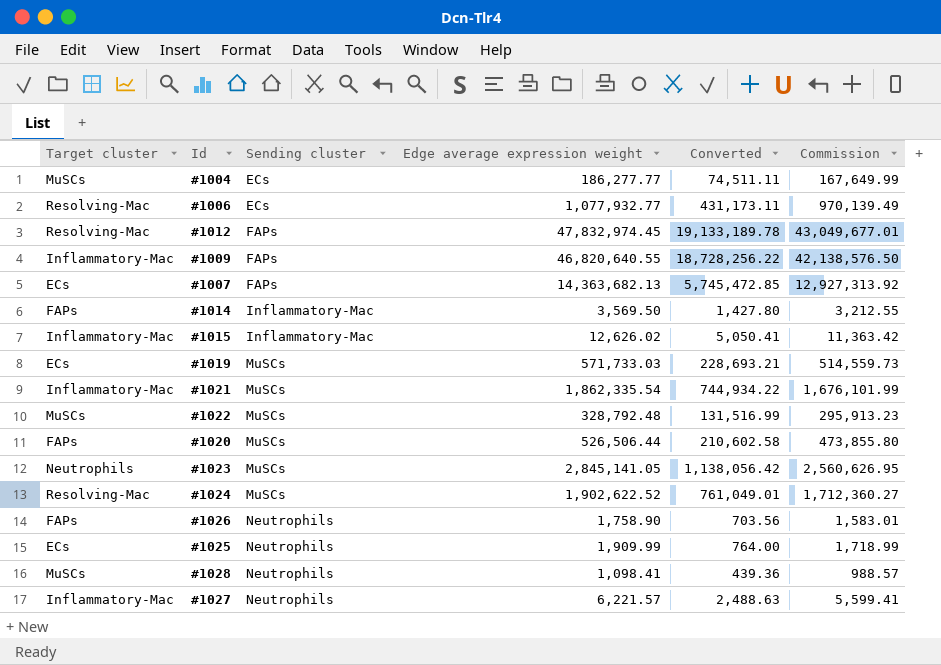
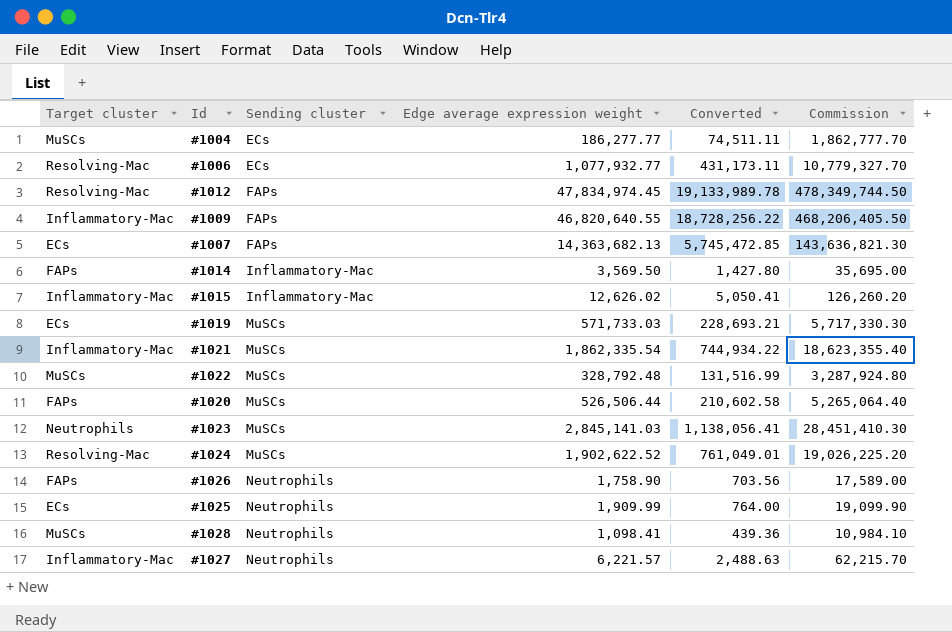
column Commission | formula: [Edge average expression weight] * 0.9 -> [Edge average expression weight] * 10
#1012 | Edge average expression weight: 47,832,974.45 -> 47,834,974.45
#1012 | Converted: 19,133,189.78 -> 19,133,989.78
#1023 | Edge average expression weight: 2,845,141.05 -> 2,845,141.03
#1023 | Converted: 1,138,056.42 -> 1,138,056.41

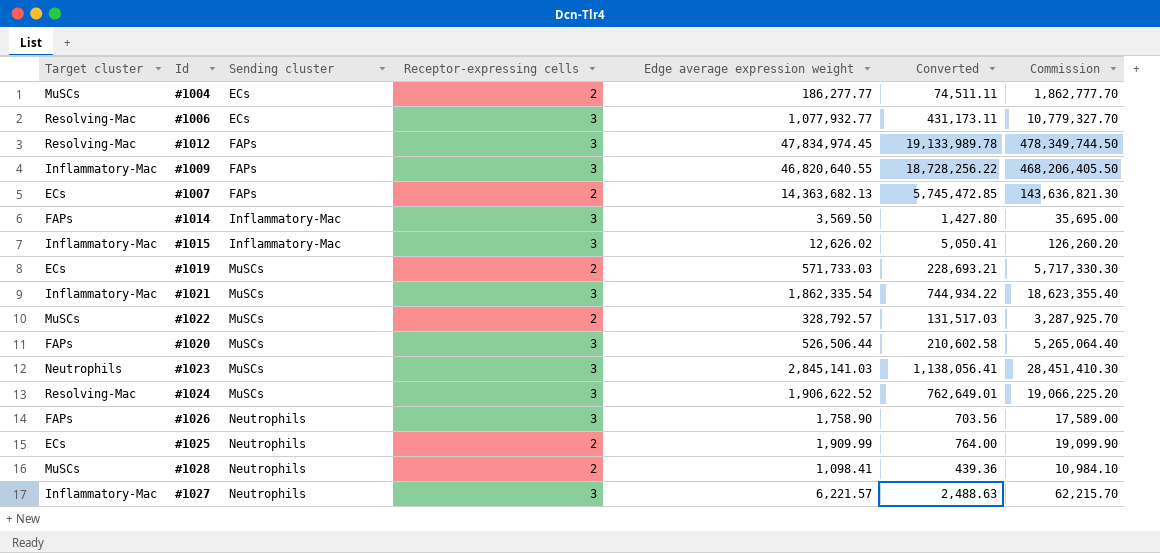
column Receptor-expressing cells | position: none -> 4
#1022 | Edge average expression weight: 328,792.48 -> 328,792.57
#1022 | Converted: 131,516.99 -> 131,517.03
#1022 | Commission: 3,287,924.80 -> 3,287,925.70
#1024 | Edge average expression weight: 1,902,622.52 -> 1,906,622.52
#1024 | Converted: 761,049.01 -> 762,649.01
#1024 | Commission: 19,026,225.20 -> 19,066,225.20

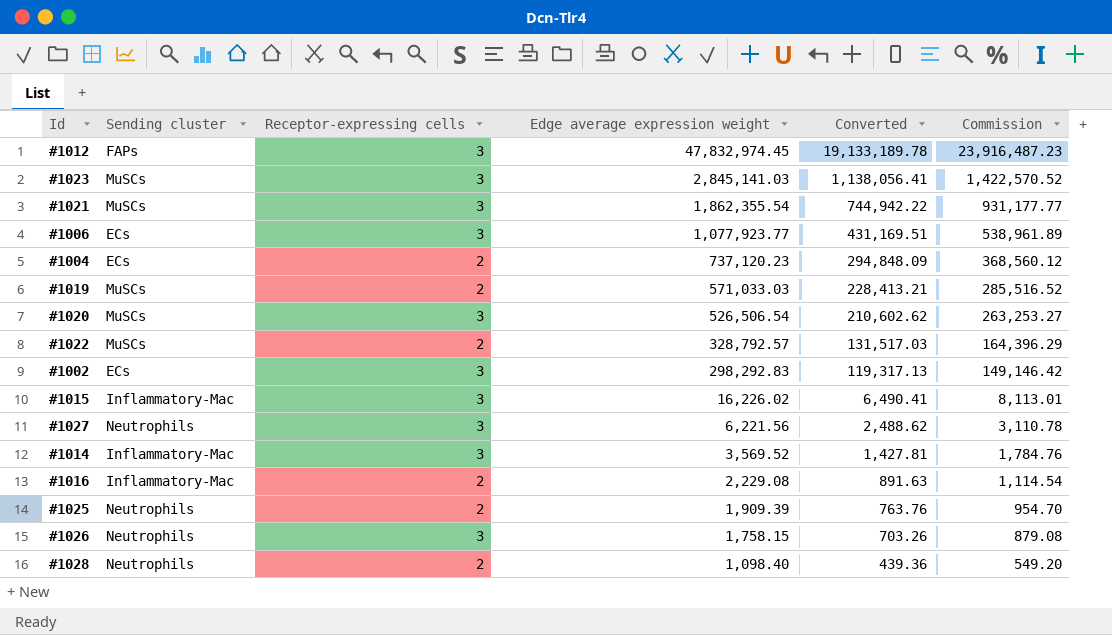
row order: Sending cluster ascending -> Edge average expression weight descending
column Target cluster | position: 1 -> none
column Commission | formula: [Edge average expression weight] * 10 -> [Edge average expression weight] * 0.5
row #1009: Inflammatory-Mac | FAPs | 3 | 46,820,640.55 | 18,728,256.22 | 468,206,405.50 -> none
row #1007: ECs | FAPs | 2 | 14,363,682.13 | 5,745,472.85 | 143,636,821.30 -> none
row #1024: Resolving-Mac | MuSCs | 3 | 1,906,622.52 | 762,649.01 | 19,066,225.20 -> none
#1012 | Edge average expression weight: 47,834,974.45 -> 47,832,974.45
#1012 | Converted: 19,133,989.78 -> 19,133,189.78
#1021 | Edge average expression weight: 1,862,335.54 -> 1,862,355.54
#1021 | Converted: 744,934.22 -> 744,942.22
#1006 | Edge average expression weight: 1,077,932.77 -> 1,077,923.77
#1006 | Converted: 431,173.11 -> 431,169.51
#1004 | Edge average expression weight: 186,277.77 -> 737,120.23
#1004 | Converted: 74,511.11 -> 294,848.09
#1019 | Edge average expression weight: 571,733.03 -> 571,033.03
#1019 | Converted: 228,693.21 -> 228,413.21
#1020 | Edge average expression weight: 526,506.44 -> 526,506.54
#1020 | Converted: 210,602.58 -> 210,602.62
row #1002: none -> ECs | 3 | 298,292.83 | 119,317.13 | 149,146.42
#1015 | Edge average expression weight: 12,626.02 -> 16,226.02
#1015 | Converted: 5,050.41 -> 6,490.41
#1027 | Edge average expression weight: 6,221.57 -> 6,221.56
#1027 | Converted: 2,488.63 -> 2,488.62
#1014 | Edge average expression weight: 3,569.50 -> 3,569.52
#1014 | Converted: 1,427.80 -> 1,427.81
row #1016: none -> Inflammatory-Mac | 2 | 2,229.08 | 891.63 | 1,114.54
#1025 | Edge average expression weight: 1,909.99 -> 1,909.39
#1025 | Converted: 764.00 -> 763.76
#1026 | Edge average expression weight: 1,758.90 -> 1,758.15
#1026 | Converted: 703.56 -> 703.26
#1028 | Edge average expression weight: 1,098.41 -> 1,098.40

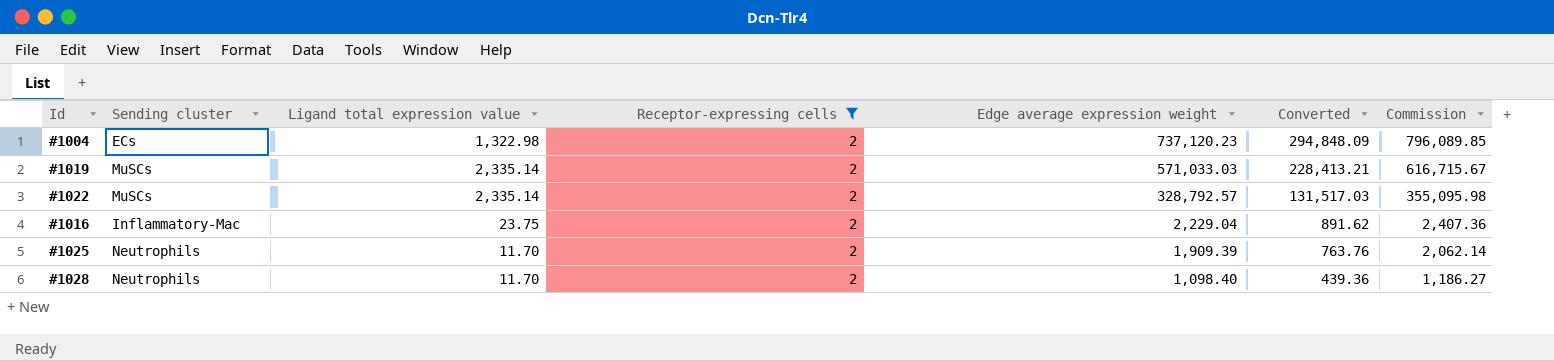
filter: none -> Receptor-expressing cells = 2
column Ligand total expression value | position: none -> 3
column Commission | formula: [Edge average expression weight] * 0.5 -> [Edge average expression weight] * 1.08
#1016 | Edge average expression weight: 2,229.08 -> 2,229.04
#1016 | Converted: 891.63 -> 891.62

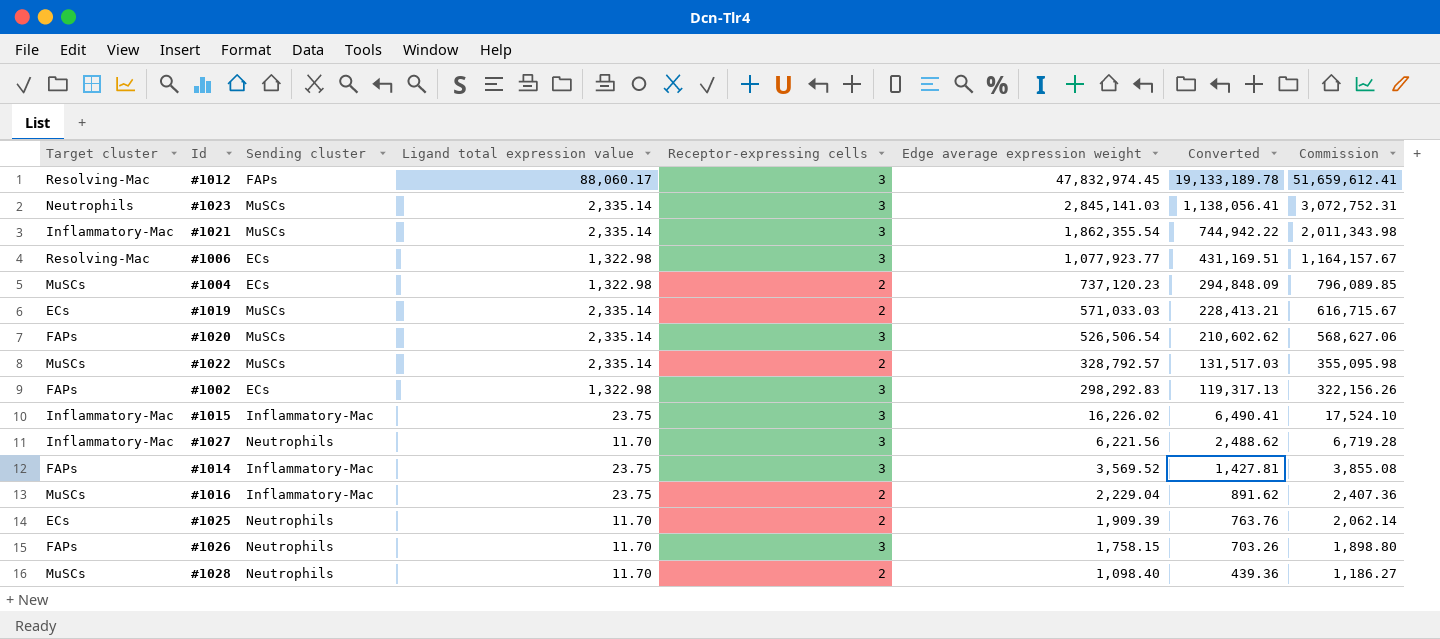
filter: Receptor-expressing cells = 2 -> none
column Target cluster | position: none -> 1

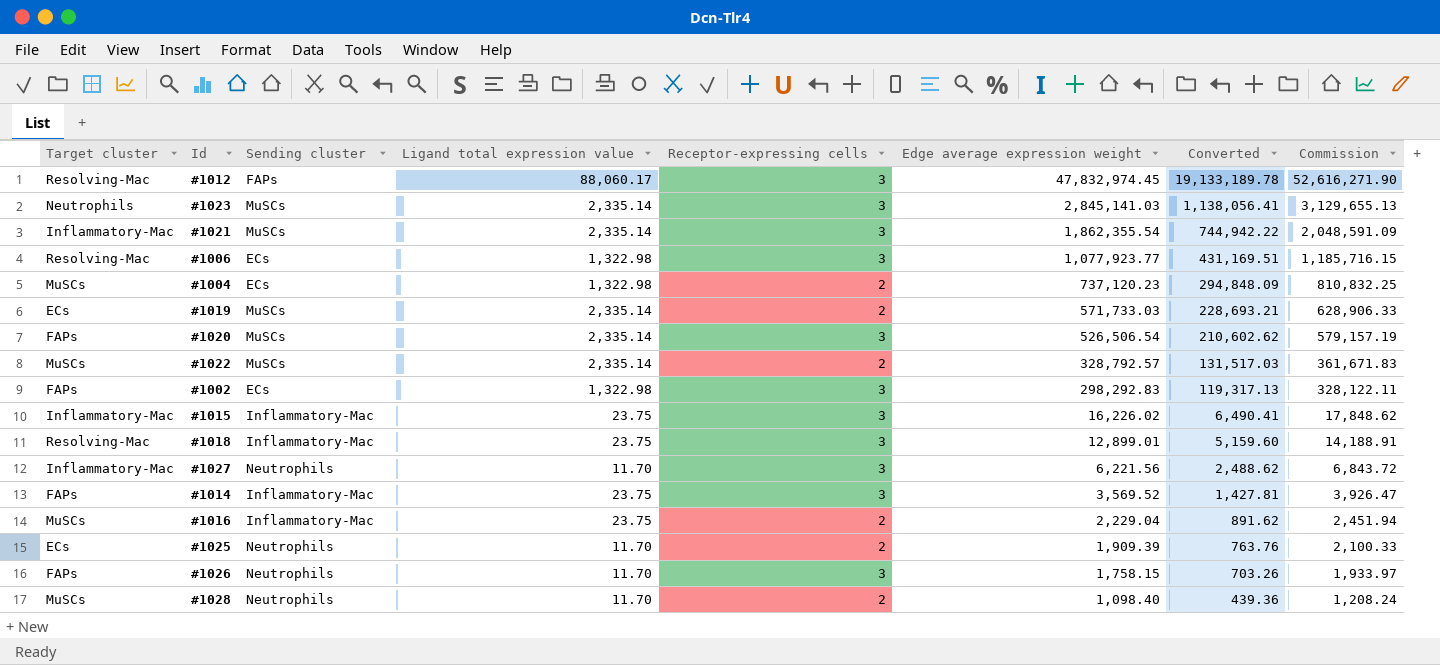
column Commission | formula: [Edge average expression weight] * 1.08 -> [Edge average expression weight] * 1.1
#1019 | Edge average expression weight: 571,033.03 -> 571,733.03
#1019 | Converted: 228,413.21 -> 228,693.21
row #1018: none -> Resolving-Mac | Inflammatory-Mac | 23.75 | 3 | 12,899.01 | 5,159.60 | 14,188.91

